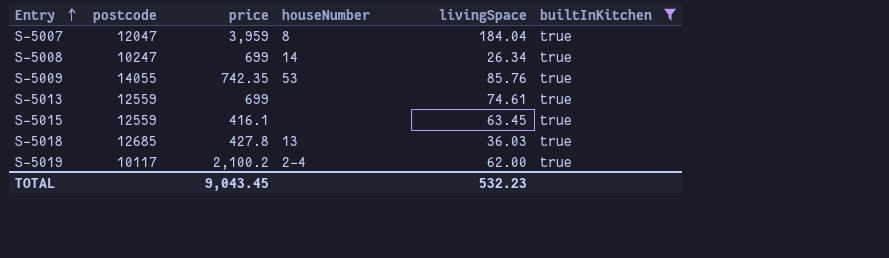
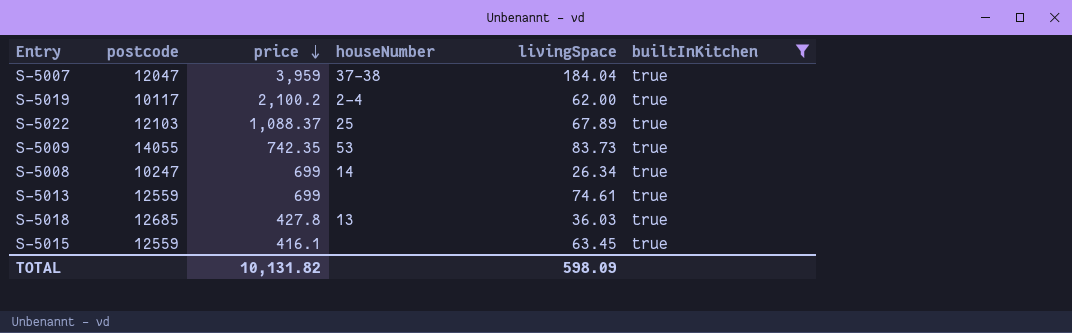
row order: Entry ascending -> price descending
S-5007 | houseNumber: 8 -> 37-38
row S-5022: none -> 12103 | 1,088.37 | 25 | 67.89 | true
S-5009 | livingSpace: 85.76 -> 83.73
TOTAL | price: 9,043.45 -> 10,131.82
TOTAL | livingSpace: 532.23 -> 598.09

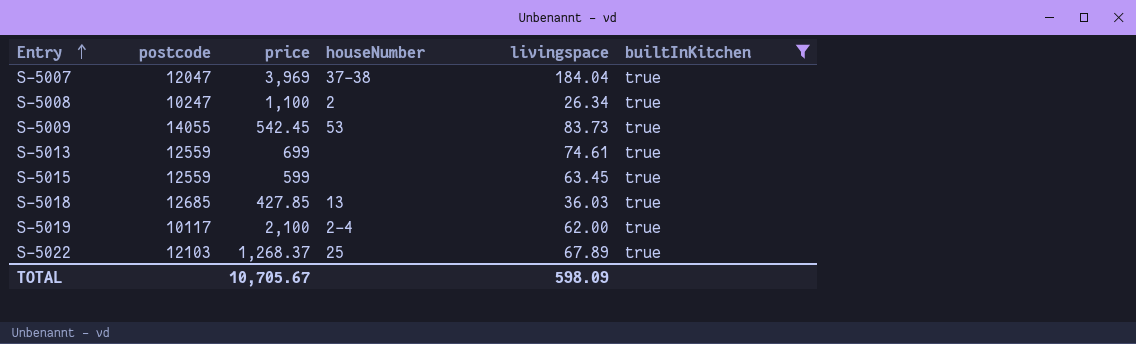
row order: price descending -> Entry ascending
column name: livingSpace -> livingspace
S-5007 | price: 3,959 -> 3,969
S-5008 | price: 699 -> 1,100
S-5008 | houseNumber: 14 -> 2
S-5009 | price: 742.35 -> 542.45
S-5015 | price: 416.1 -> 599
S-5018 | price: 427.8 -> 427.85
S-5019 | price: 2,100.2 -> 2,100
S-5022 | price: 1,088.37 -> 1,268.37
TOTAL | price: 10,131.82 -> 10,705.67

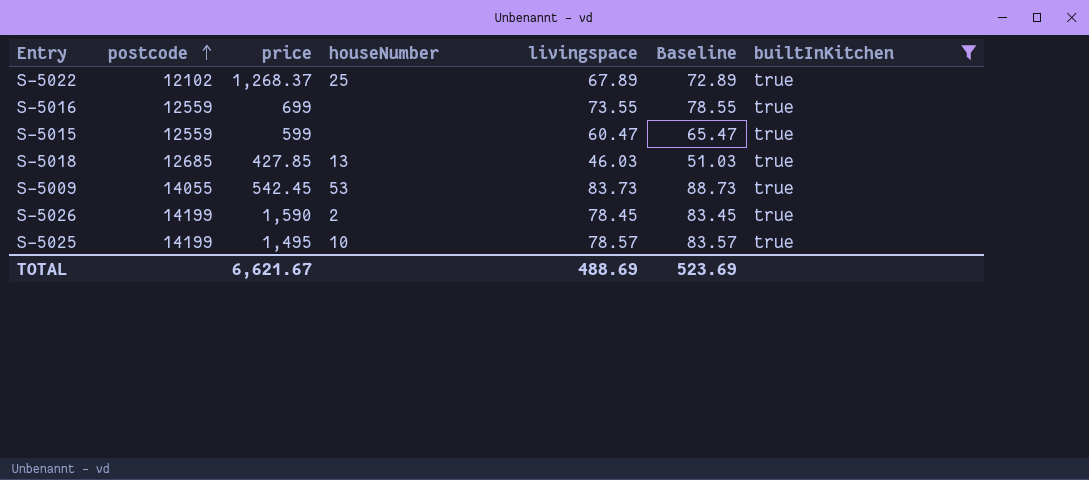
row order: Entry ascending -> postcode ascending
column Baseline | formula: none -> [livingspace] + 5
row S-5007: 12047 | 3,969 | 37-38 | 184.04 | true -> none
row S-5008: 10247 | 1,100 | 2 | 26.34 | true -> none
row S-5013: 12559 | 699 | none | 74.61 | true -> none
row S-5019: 10117 | 2,100 | 2-4 | 62.00 | true -> none
S-5022 | postcode: 12103 -> 12102
row S-5016: none -> 12559 | 699 | none | 73.55 | 78.55 | true
S-5015 | livingspace: 63.45 -> 60.47
S-5018 | livingspace: 36.03 -> 46.03
row S-5026: none -> 14199 | 1,590 | 2 | 78.45 | 83.45 | true
row S-5025: none -> 14199 | 1,495 | 10 | 78.57 | 83.57 | true
TOTAL | price: 10,705.67 -> 6,621.67
TOTAL | livingspace: 598.09 -> 488.69

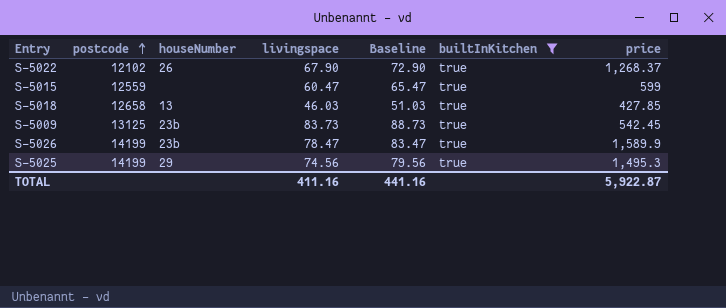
column price | position: 3 -> 7
row S-5016: 12559 | 699 | none | 73.55 | 78.55 | true -> none
S-5022 | houseNumber: 25 -> 26
S-5022 | livingspace: 67.89 -> 67.90
S-5022 | Baseline: 72.89 -> 72.90
S-5018 | postcode: 12685 -> 12658
S-5009 | postcode: 14055 -> 13125
S-5009 | houseNumber: 53 -> 23b
S-5026 | houseNumber: 2 -> 23b
S-5026 | livingspace: 78.45 -> 78.47
S-5026 | Baseline: 83.45 -> 83.47
S-5026 | price: 1,590 -> 1,589.9
S-5025 | houseNumber: 10 -> 29
S-5025 | livingspace: 78.57 -> 74.56
S-5025 | Baseline: 83.57 -> 79.56
S-5025 | price: 1,495 -> 1,495.3
TOTAL | livingspace: 488.69 -> 411.16
TOTAL | Baseline: 523.69 -> 441.16
TOTAL | price: 6,621.67 -> 5,922.87

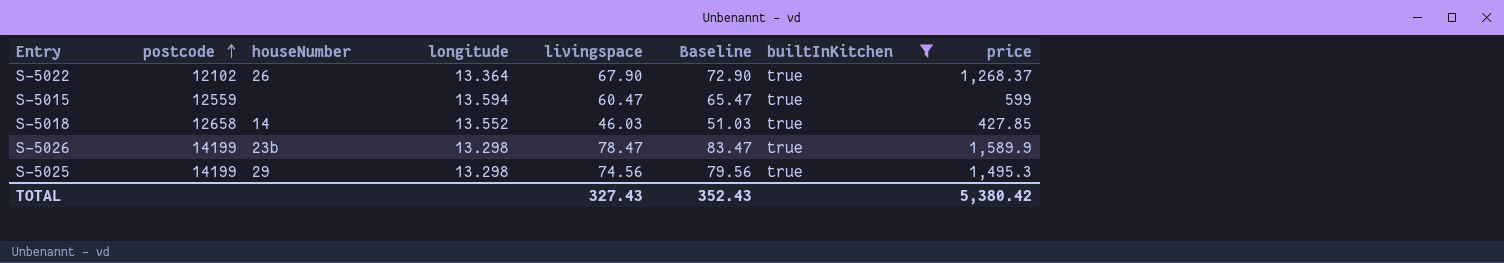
column longitude | position: none -> 4
row S-5009: 13125 | 23b | 83.73 | 88.73 | true | 542.45 -> none
S-5018 | houseNumber: 13 -> 14
TOTAL | livingspace: 411.16 -> 327.43
TOTAL | Baseline: 441.16 -> 352.43
TOTAL | price: 5,922.87 -> 5,380.42

